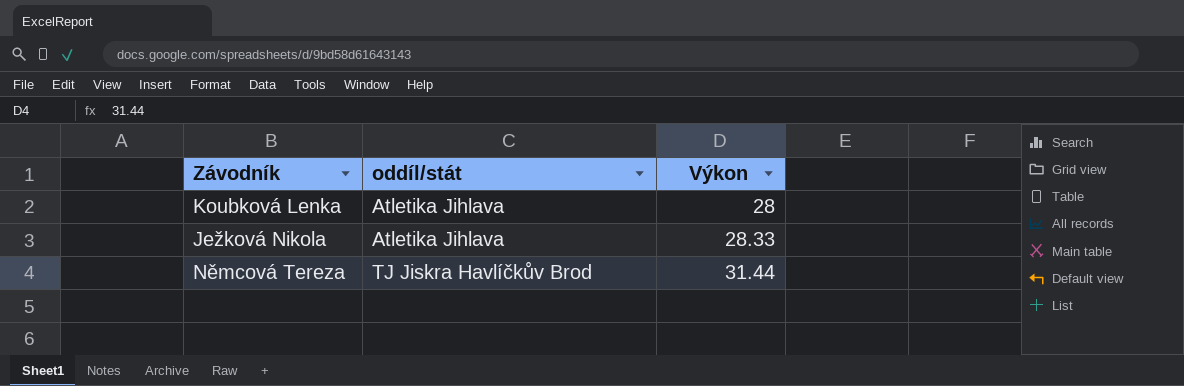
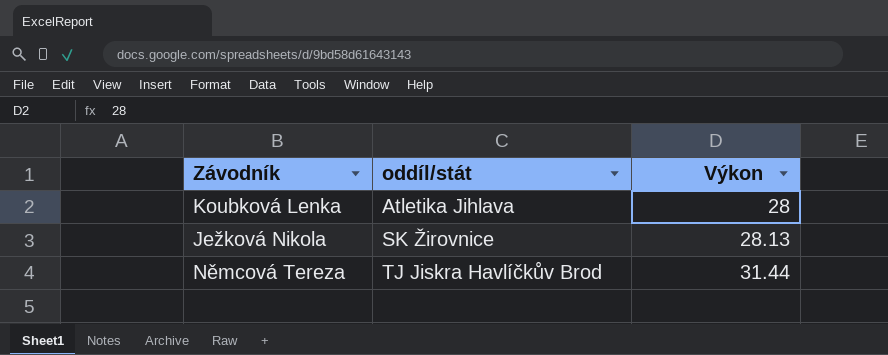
Ježková Nikola | oddíl/stát: Atletika Jihlava -> SK Žirovnice
Ježková Nikola | Výkon: 28.33 -> 28.13

